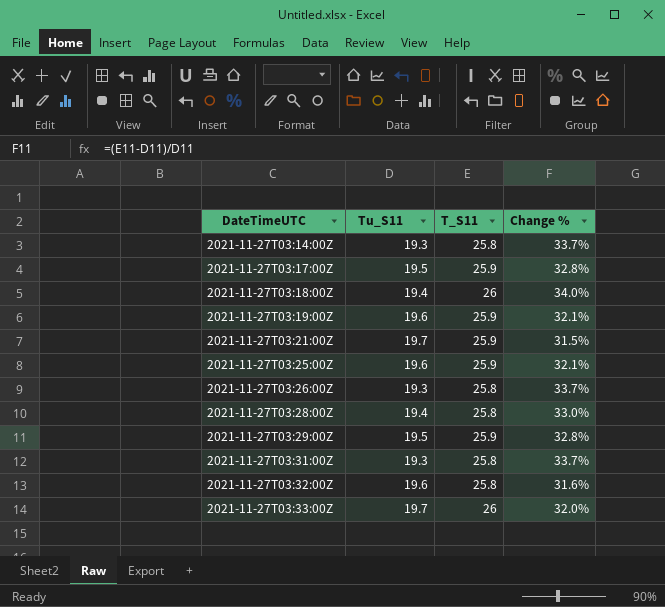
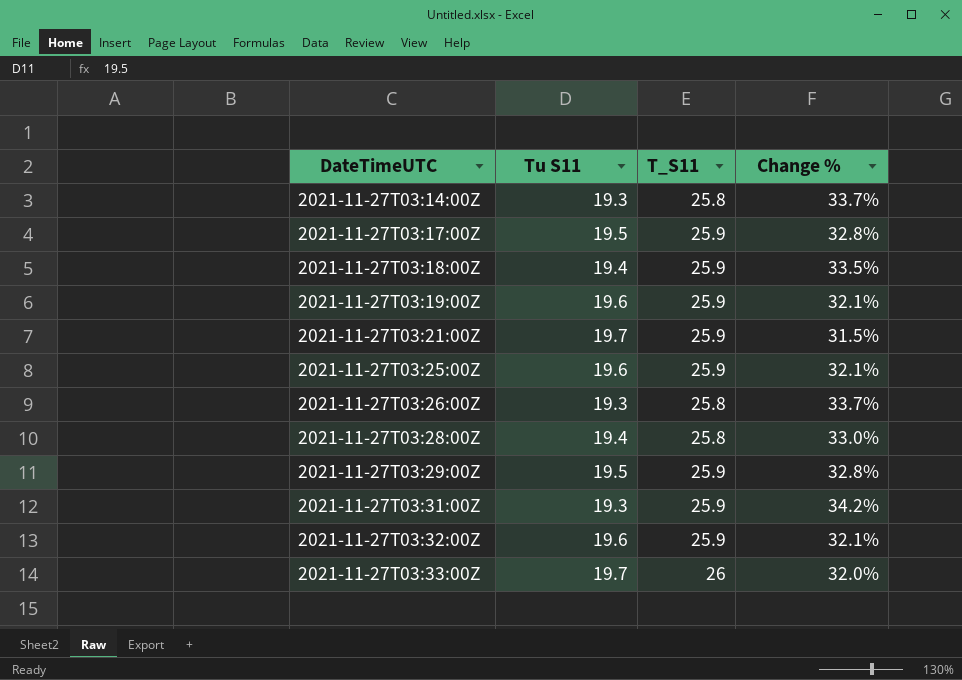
column name: Tu_S11 -> Tu S11
2021-11-27T03:18:00Z | T_S11: 26 -> 25.9
2021-11-27T03:18:00Z | Change %: 34.0% -> 33.5%
2021-11-27T03:31:00Z | T_S11: 25.8 -> 25.9
2021-11-27T03:31:00Z | Change %: 33.7% -> 34.2%
2021-11-27T03:32:00Z | T_S11: 25.8 -> 25.9
2021-11-27T03:32:00Z | Change %: 31.6% -> 32.1%

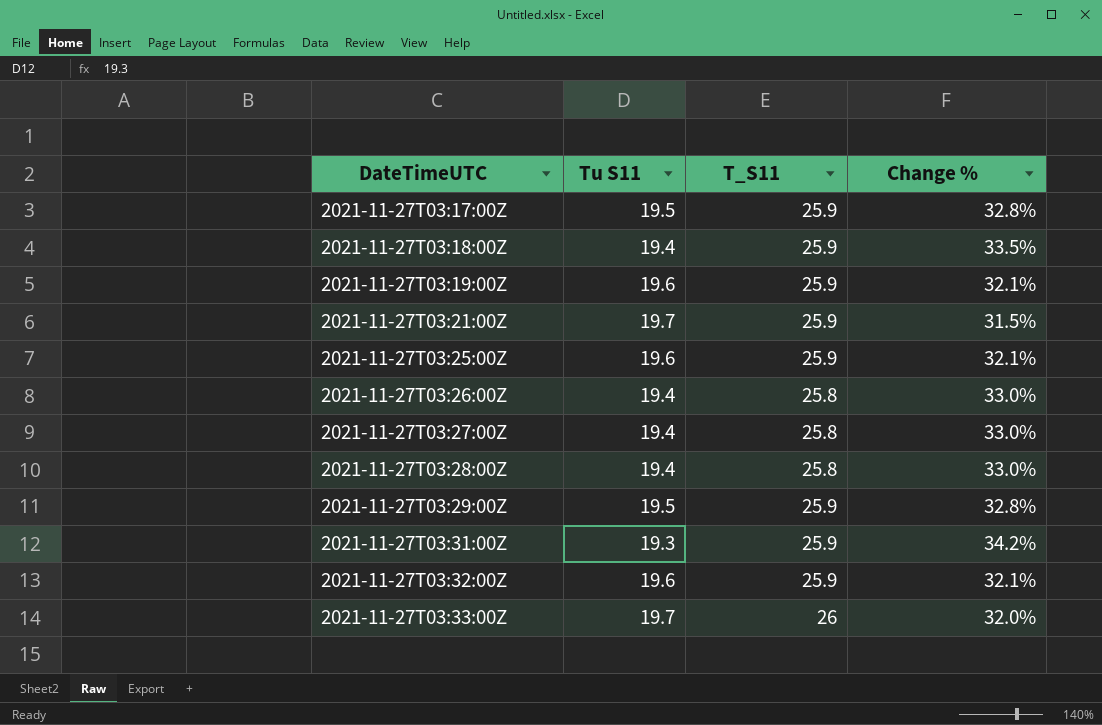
row 2021-11-27T03:14:00Z: 19.3 | 25.8 | 33.7% -> none
2021-11-27T03:26:00Z | Tu S11: 19.3 -> 19.4
2021-11-27T03:26:00Z | Change %: 33.7% -> 33.0%
row 2021-11-27T03:27:00Z: none -> 19.4 | 25.8 | 33.0%

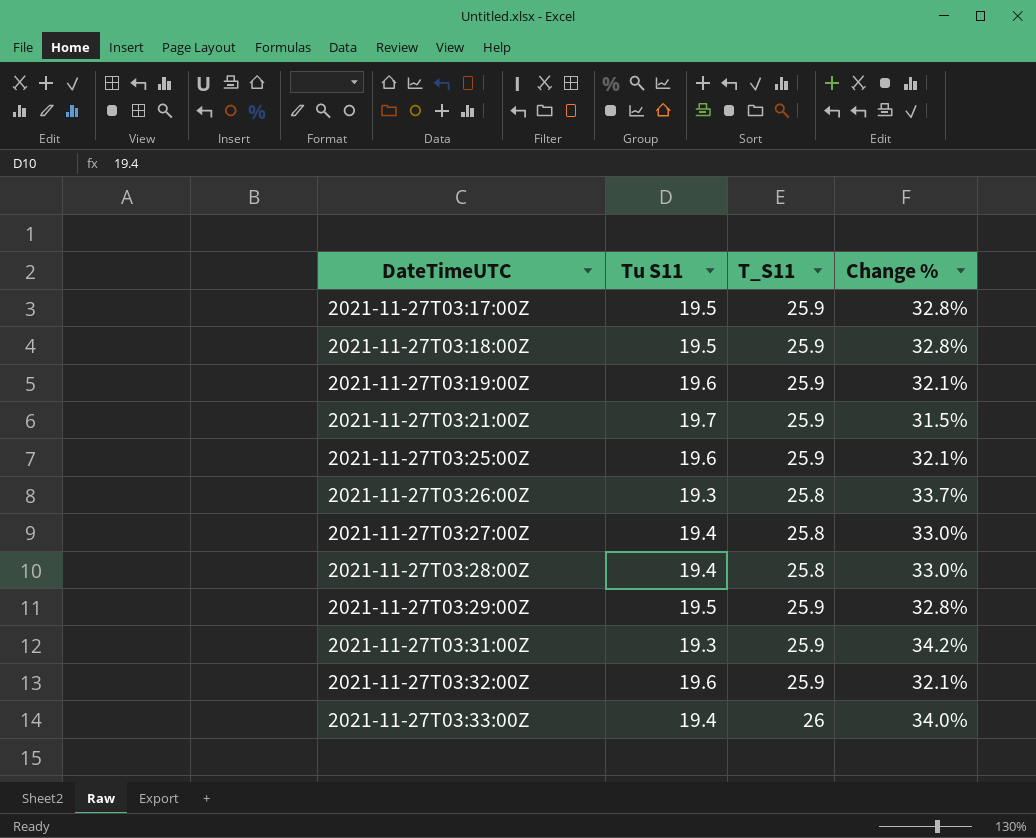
2021-11-27T03:18:00Z | Tu S11: 19.4 -> 19.5
2021-11-27T03:18:00Z | Change %: 33.5% -> 32.8%
2021-11-27T03:26:00Z | Tu S11: 19.4 -> 19.3
2021-11-27T03:26:00Z | Change %: 33.0% -> 33.7%
2021-11-27T03:33:00Z | Tu S11: 19.7 -> 19.4
2021-11-27T03:33:00Z | Change %: 32.0% -> 34.0%

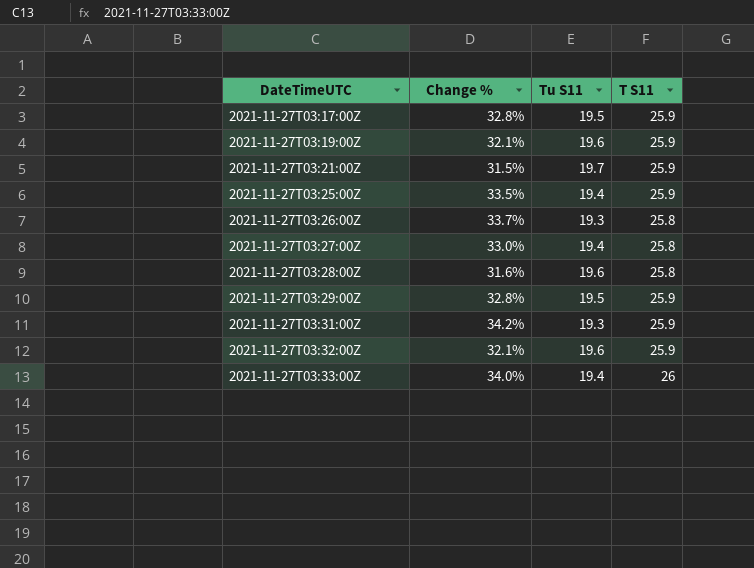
column Change % | position: 4 -> 2
column name: T_S11 -> T S11
row 2021-11-27T03:18:00Z: 19.5 | 25.9 | 32.8% -> none
2021-11-27T03:25:00Z | Change %: 32.1% -> 33.5%
2021-11-27T03:25:00Z | Tu S11: 19.6 -> 19.4
2021-11-27T03:28:00Z | Change %: 33.0% -> 31.6%
2021-11-27T03:28:00Z | Tu S11: 19.4 -> 19.6

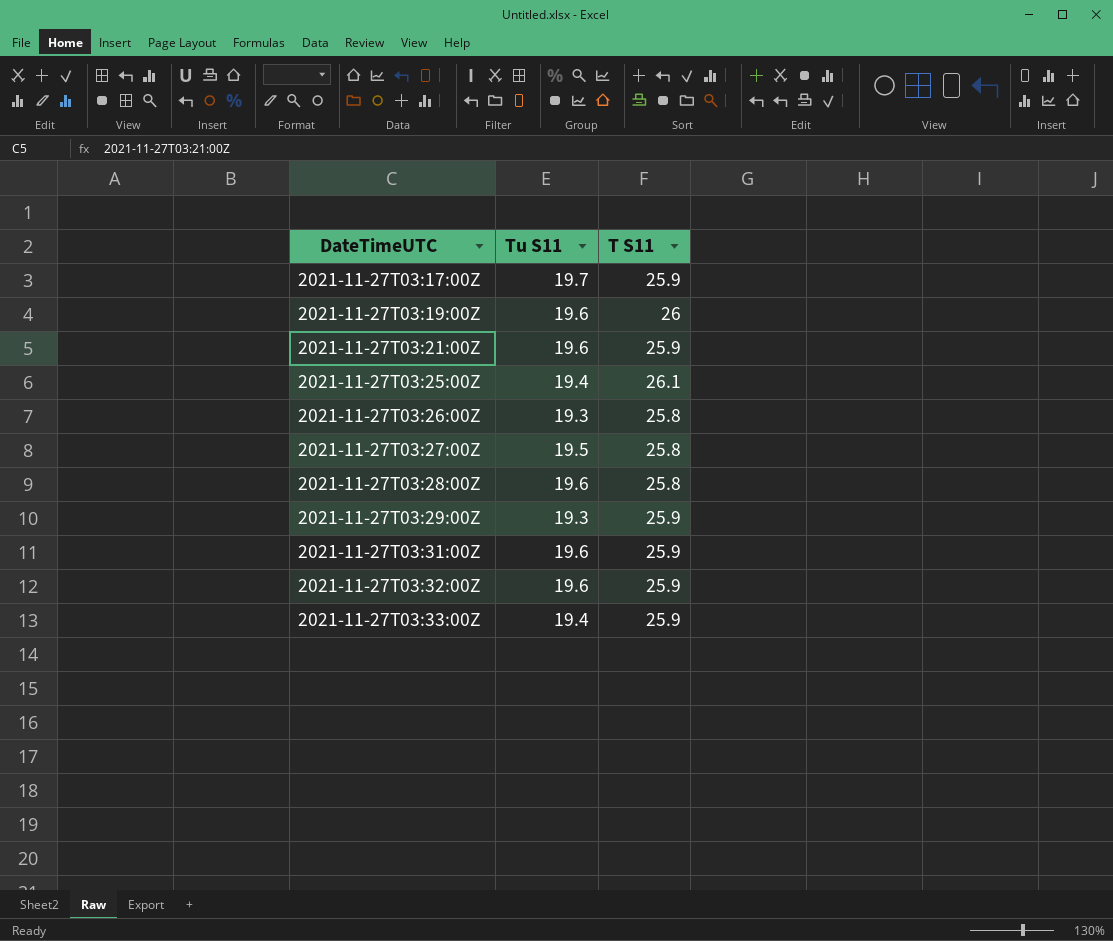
column Change % | formula: ([T S11] - [Tu S11]) / [Tu S11] -> none
2021-11-27T03:17:00Z | Tu S11: 19.5 -> 19.7
2021-11-27T03:19:00Z | T S11: 25.9 -> 26
2021-11-27T03:21:00Z | Tu S11: 19.7 -> 19.6
2021-11-27T03:25:00Z | T S11: 25.9 -> 26.1
2021-11-27T03:27:00Z | Tu S11: 19.4 -> 19.5
2021-11-27T03:29:00Z | Tu S11: 19.5 -> 19.3
2021-11-27T03:31:00Z | Tu S11: 19.3 -> 19.6
2021-11-27T03:33:00Z | T S11: 26 -> 25.9

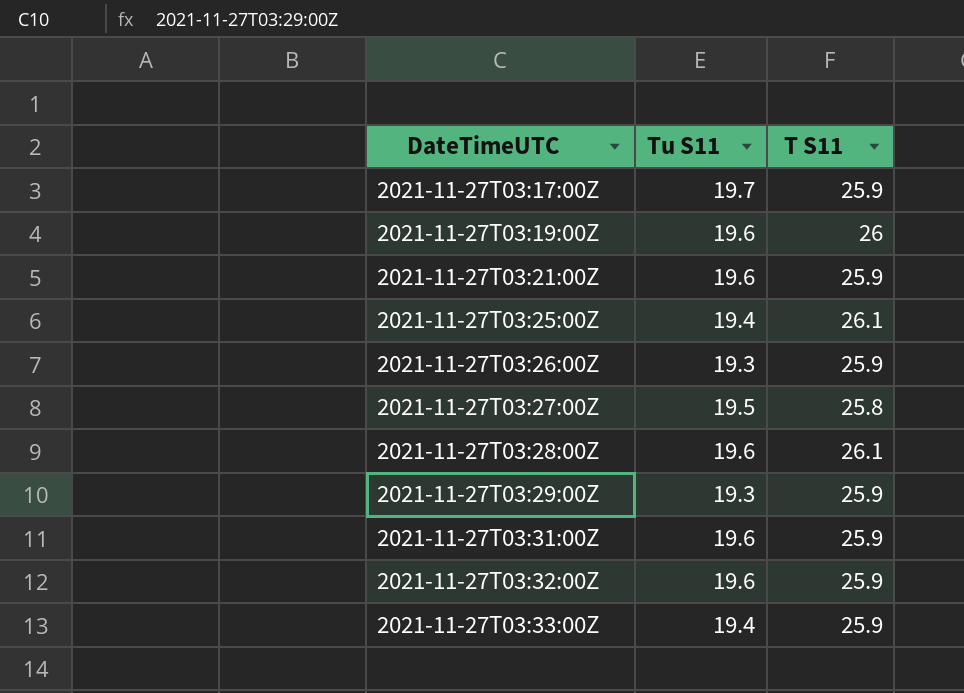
2021-11-27T03:26:00Z | T S11: 25.8 -> 25.9
2021-11-27T03:28:00Z | T S11: 25.8 -> 26.1

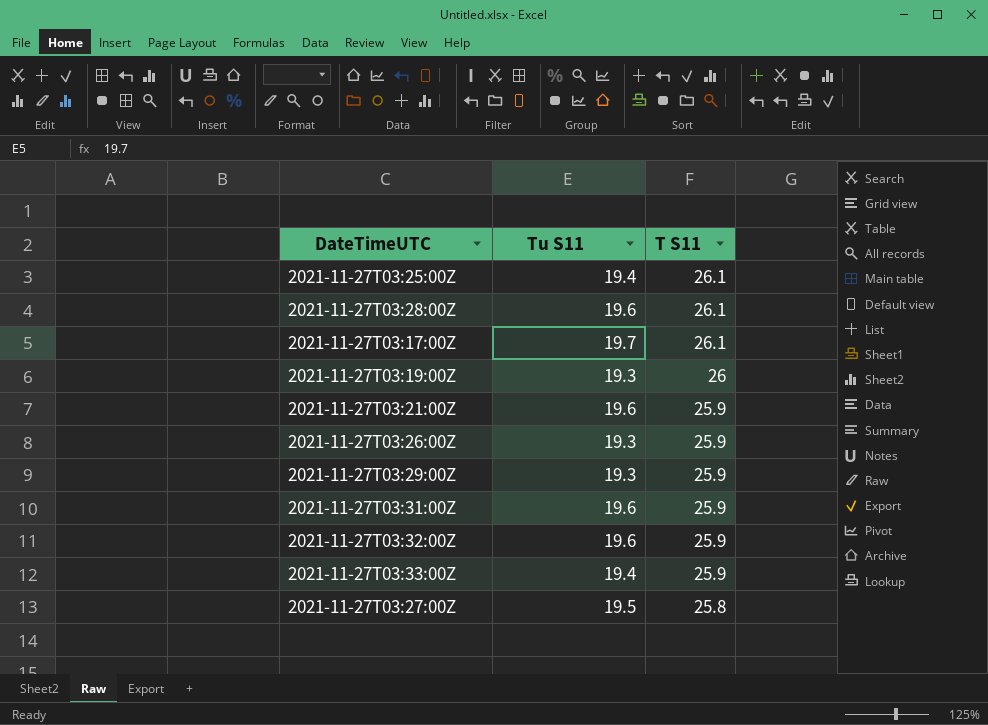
row order: DateTimeUTC ascending -> T S11 descending
2021-11-27T03:17:00Z | T S11: 25.9 -> 26.1
2021-11-27T03:19:00Z | Tu S11: 19.6 -> 19.3

